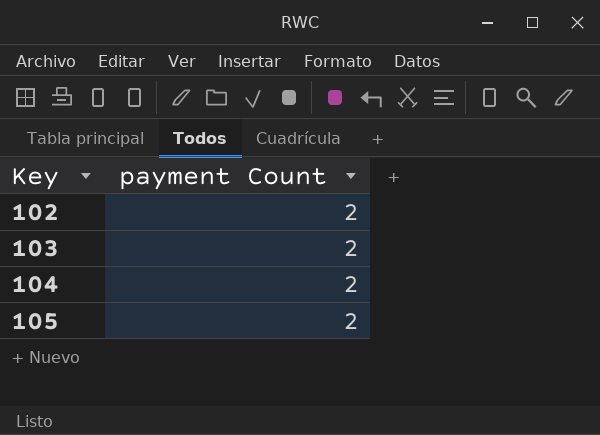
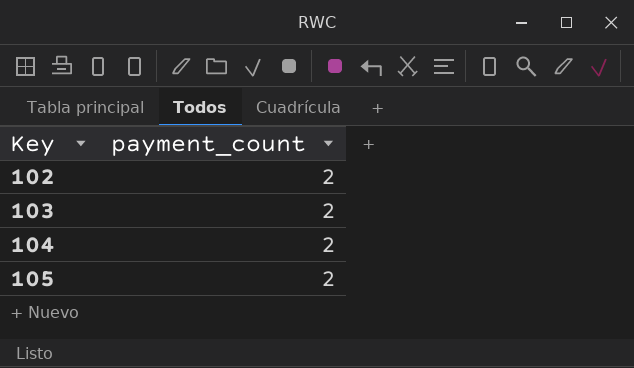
column name: payment Count -> payment_count

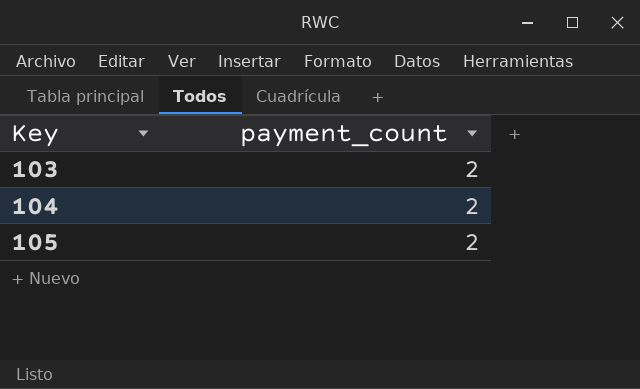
row 102: 2 -> none

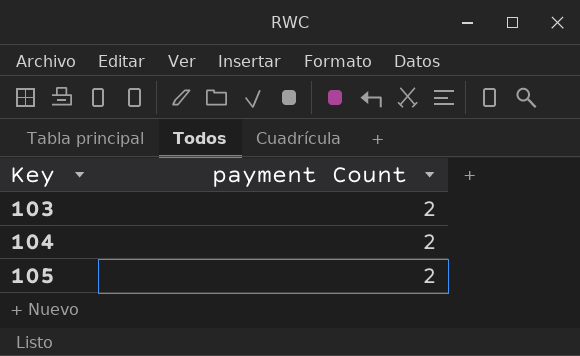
column name: payment_count -> payment Count

